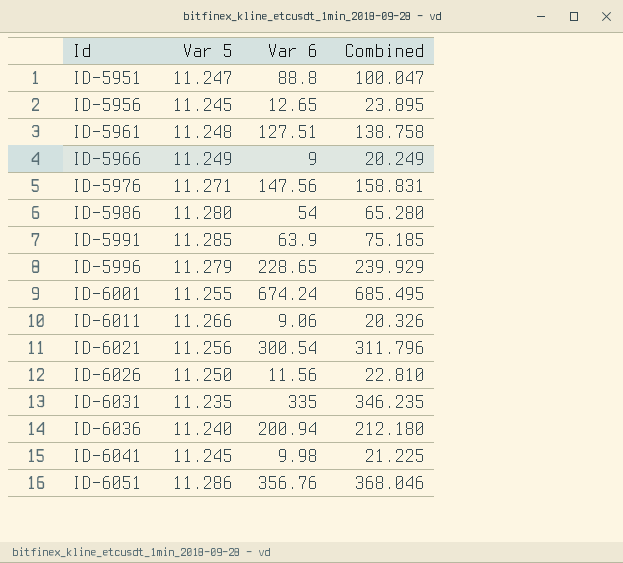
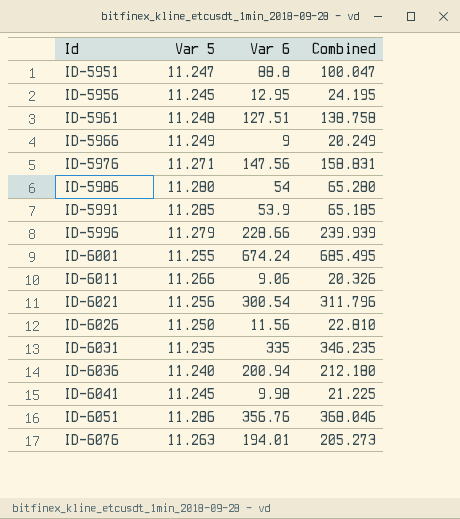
ID-5956 | Var 6: 12.65 -> 12.95
ID-5956 | Combined: 23.895 -> 24.195
ID-5991 | Var 6: 63.9 -> 53.9
ID-5991 | Combined: 75.185 -> 65.185
ID-5996 | Var 6: 228.65 -> 228.66
ID-5996 | Combined: 239.929 -> 239.939
row ID-6076: none -> 11.263 | 194.01 | 205.273

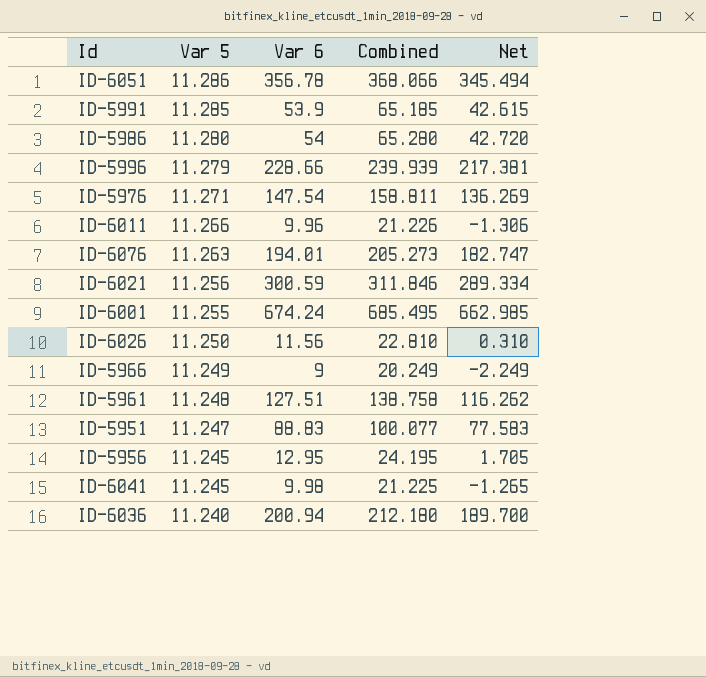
row order: Id ascending -> Var 5 descending
column Net | formula: none -> [Var 6] - [Var 5]
row ID-6031: 11.235 | 335 | 346.235 -> none
ID-6051 | Var 6: 356.76 -> 356.78
ID-6051 | Combined: 368.046 -> 368.066
ID-5976 | Var 6: 147.56 -> 147.54
ID-5976 | Combined: 158.831 -> 158.811
ID-6011 | Var 6: 9.06 -> 9.96
ID-6011 | Combined: 20.326 -> 21.226
ID-6021 | Var 6: 300.54 -> 300.59
ID-6021 | Combined: 311.796 -> 311.846
ID-5951 | Var 6: 88.8 -> 88.83
ID-5951 | Combined: 100.047 -> 100.077

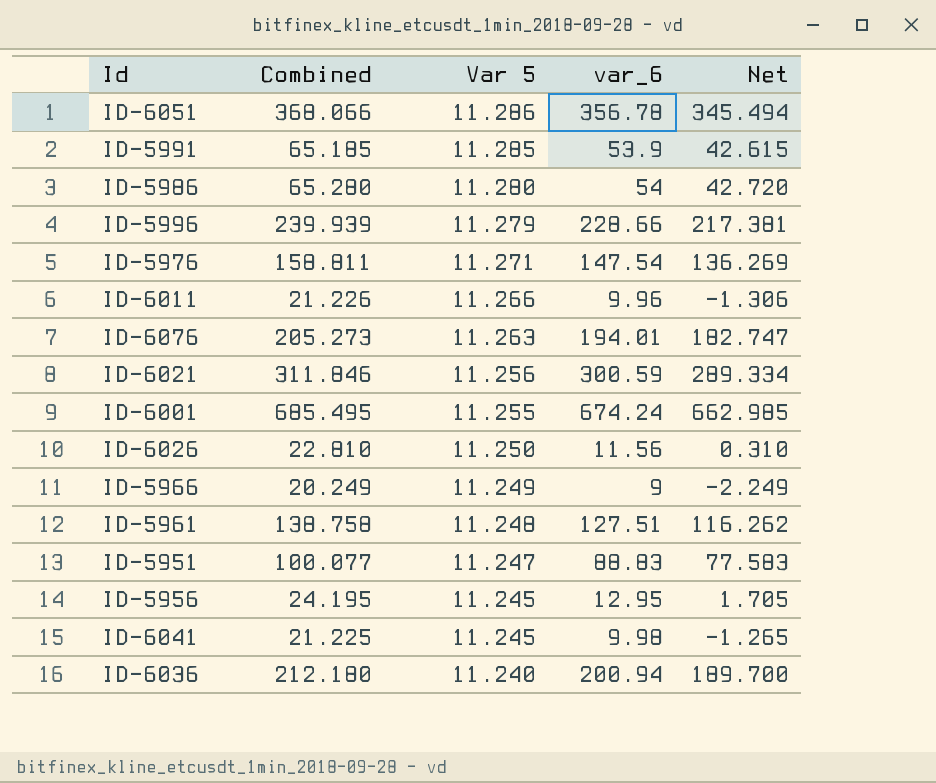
column Combined | position: 4 -> 2
column name: Var 6 -> var_6

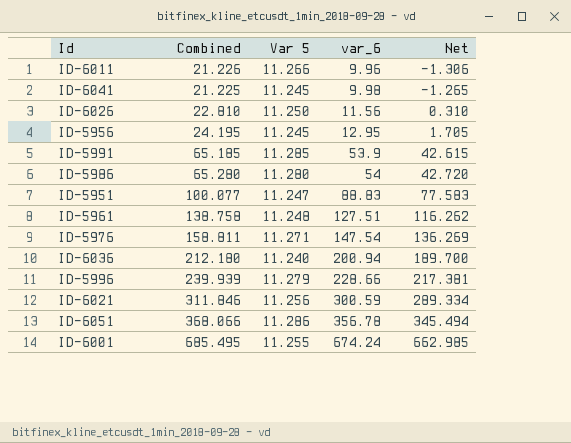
row order: Var 5 descending -> var_6 ascending
row ID-6076: 205.273 | 11.263 | 194.01 | 182.747 -> none
row ID-5966: 20.249 | 11.249 | 9 | -2.249 -> none

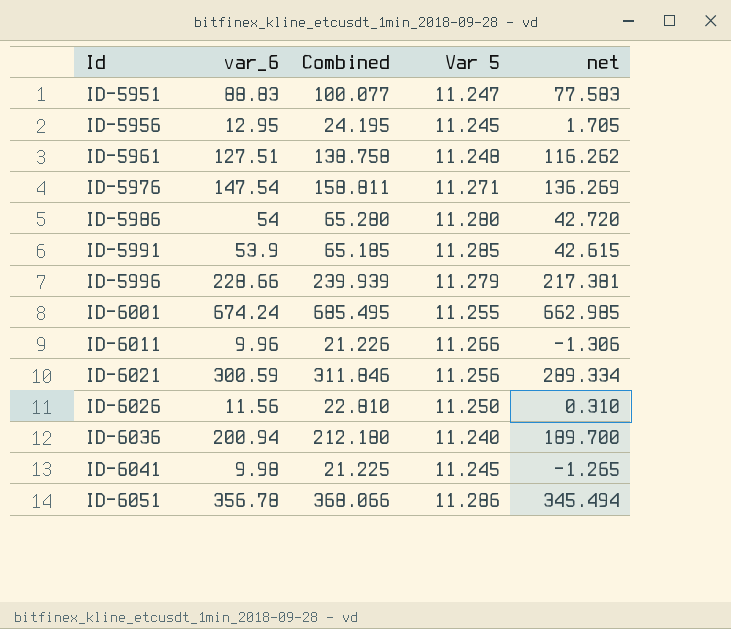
row order: var_6 ascending -> Id ascending
column var_6 | position: 4 -> 2
column name: Net -> net

